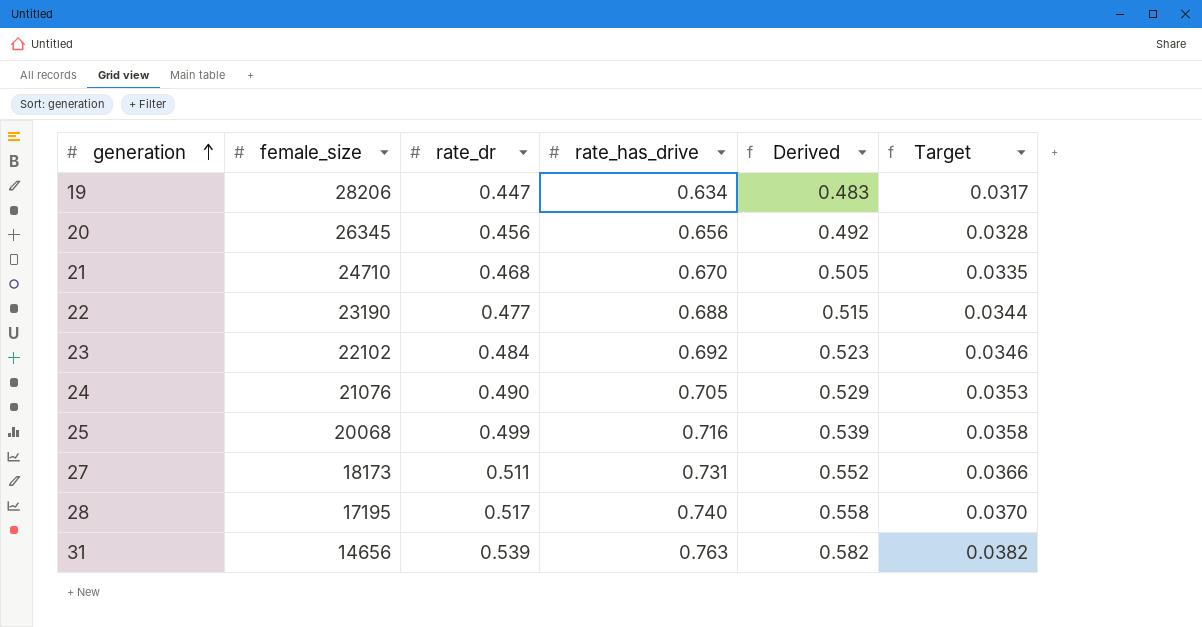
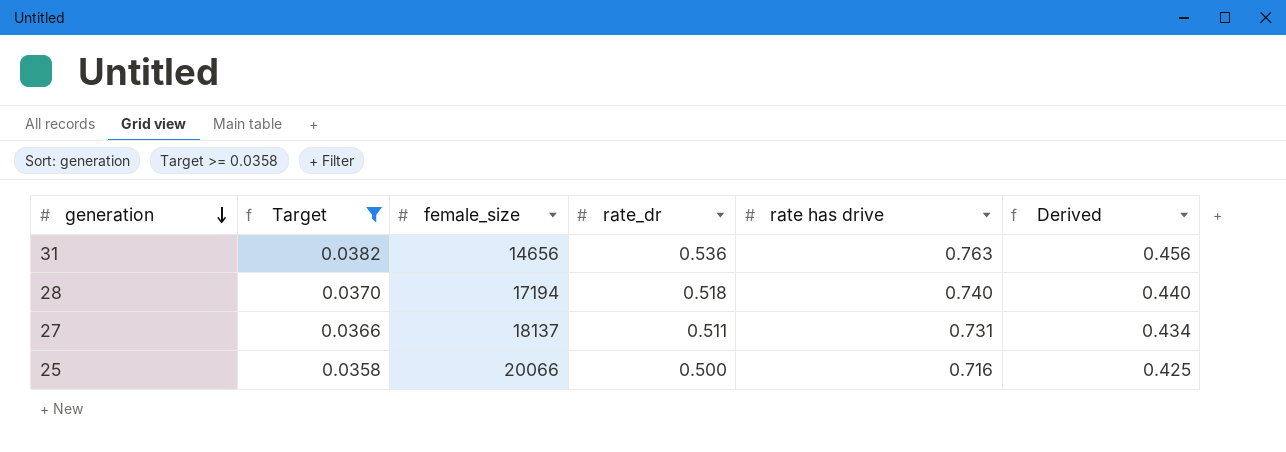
filter: none -> Target >= 0.0358
row order: generation ascending -> generation descending
column Target | position: 6 -> 2
column name: rate_has_drive -> rate has drive
column Derived | formula: [rate_dr] * 1.08 -> [rate_dr] * 0.85
31 | rate_dr: 0.539 -> 0.536
28 | female_size: 17195 -> 17194
28 | rate_dr: 0.517 -> 0.518
27 | female_size: 18173 -> 18137
25 | female_size: 20068 -> 20066
25 | rate_dr: 0.499 -> 0.500

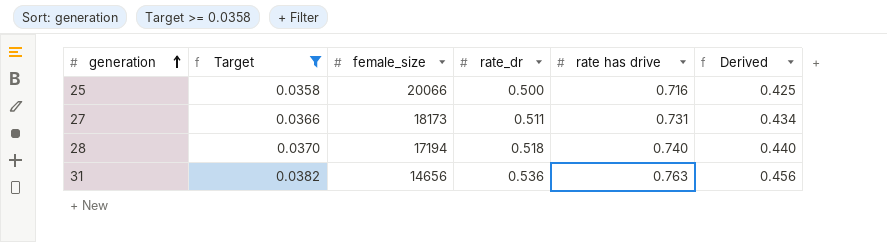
row order: generation descending -> generation ascending
27 | female_size: 18137 -> 18173

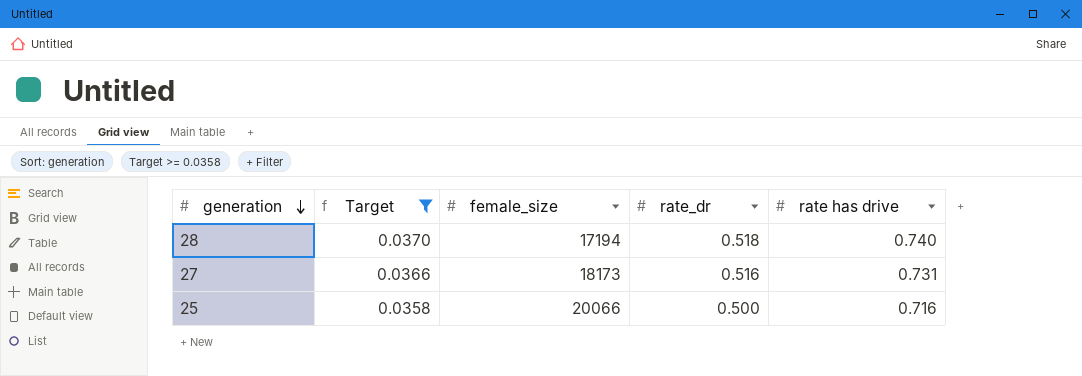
row order: generation ascending -> generation descending
column Derived | formula: [rate_dr] * 0.85 -> none
row 31: 0.0382 | 14656 | 0.536 | 0.763 | 0.456 -> none
27 | rate_dr: 0.511 -> 0.516

